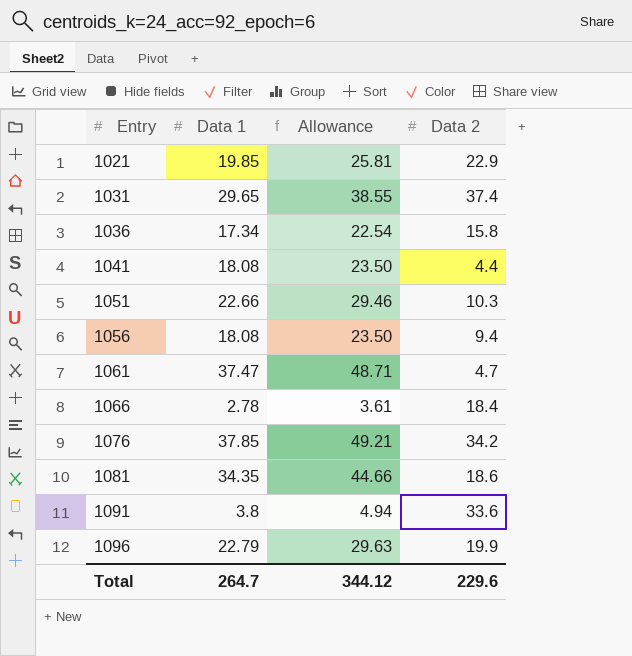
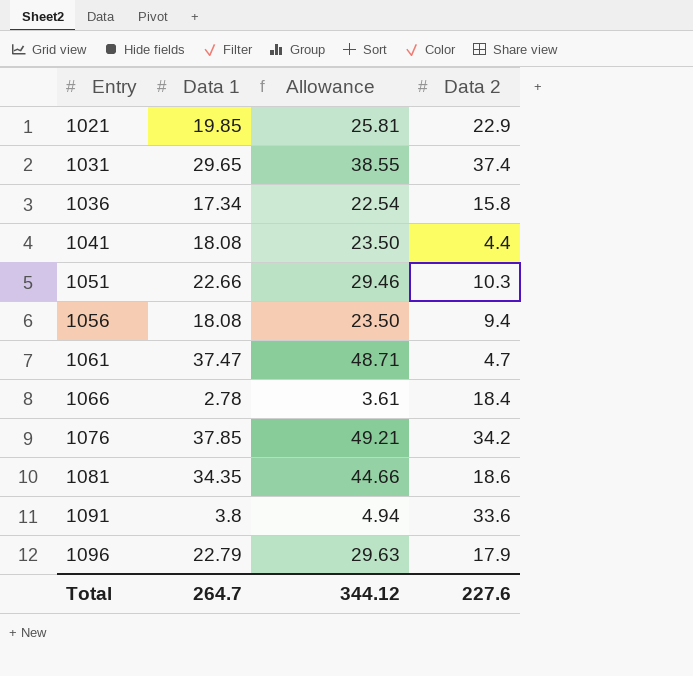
1096 | Data 2: 19.9 -> 17.9
Total | Data 2: 229.6 -> 227.6

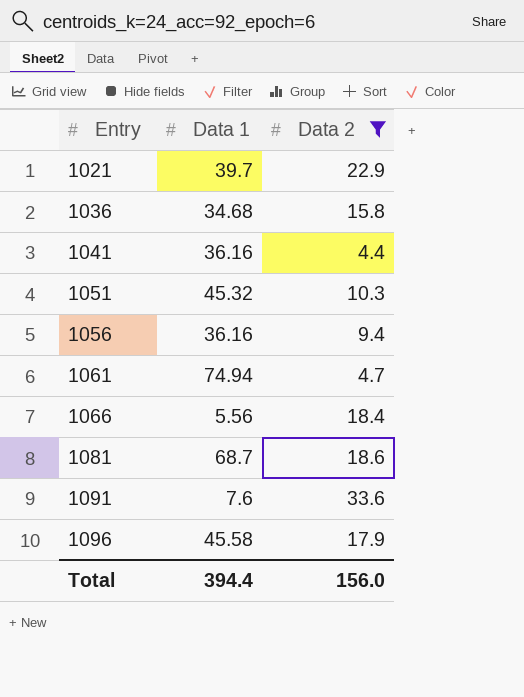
filter: none -> Data 2 <= 33.6
column Allowance | formula: [Data 1] * 1.3 -> none
1021 | Data 1: 19.85 -> 39.7
1036 | Data 1: 17.34 -> 34.68
1041 | Data 1: 18.08 -> 36.16
1051 | Data 1: 22.66 -> 45.32
1056 | Data 1: 18.08 -> 36.16
1061 | Data 1: 37.47 -> 74.94
1066 | Data 1: 2.78 -> 5.56
1081 | Data 1: 34.35 -> 68.7
1091 | Data 1: 3.8 -> 7.6
1096 | Data 1: 22.79 -> 45.58
Total | Data 1: 264.7 -> 394.4
Total | Data 2: 227.6 -> 156.0

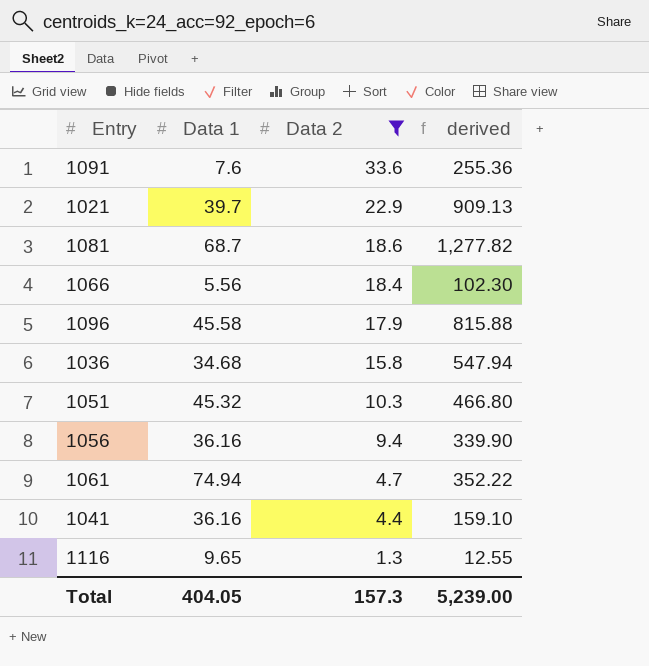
row order: Entry ascending -> Data 2 descending
column derived | formula: none -> [Data 1] * [Data 2]
row 1116: none -> 9.65 | 1.3 | 12.55
Total | Data 1: 394.4 -> 404.05
Total | Data 2: 156.0 -> 157.3

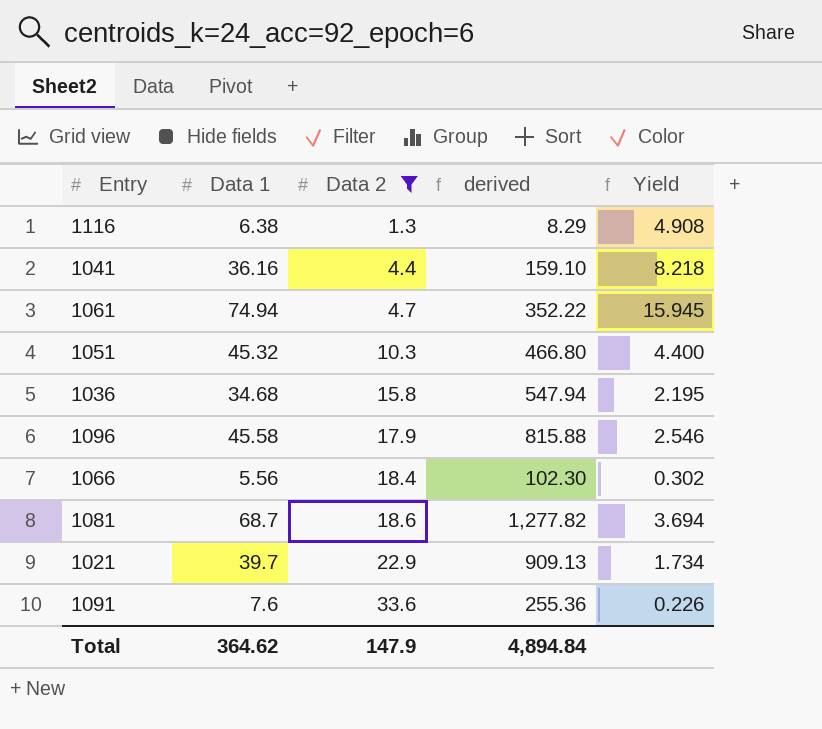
row order: Data 2 descending -> Data 2 ascending
column Yield | formula: none -> [Data 1] / [Data 2]
row 1056: 36.16 | 9.4 | 339.90 -> none
1116 | Data 1: 9.65 -> 6.38
1116 | derived: 12.55 -> 8.29
Total | Data 1: 404.05 -> 364.62
Total | Data 2: 157.3 -> 147.9
Total | derived: 5,239.00 -> 4,894.84

